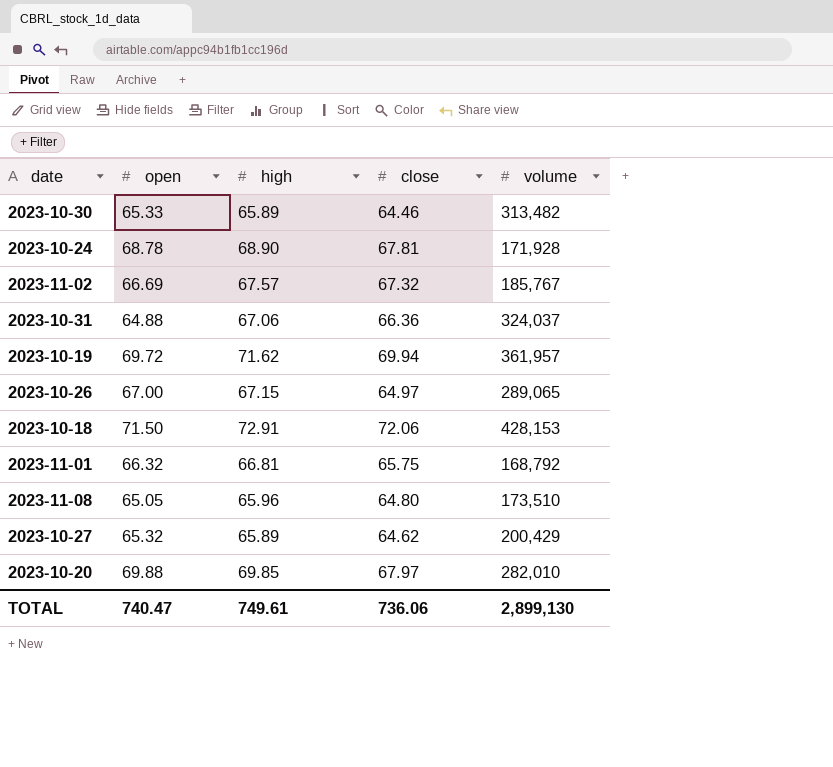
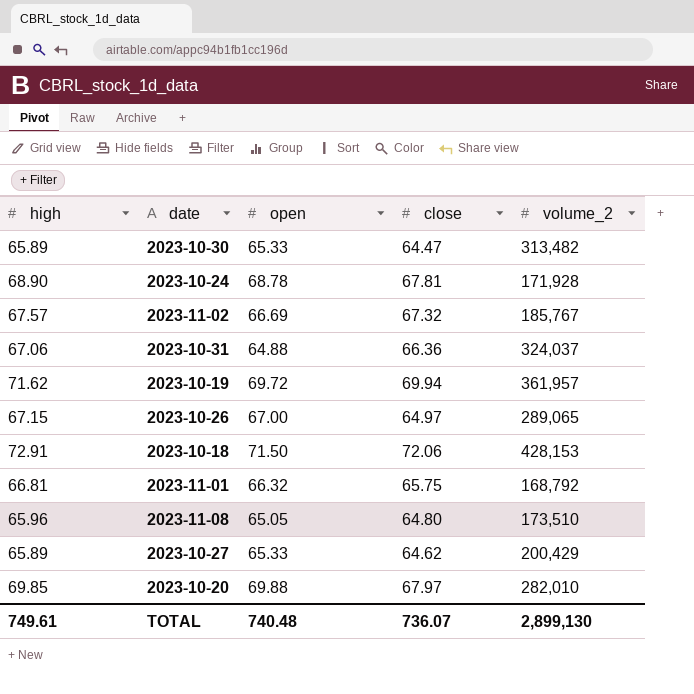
column high | position: 3 -> 1
column name: volume -> volume_2
2023-10-30 | close: 64.46 -> 64.47
2023-10-27 | open: 65.32 -> 65.33
TOTAL | open: 740.47 -> 740.48
TOTAL | close: 736.06 -> 736.07

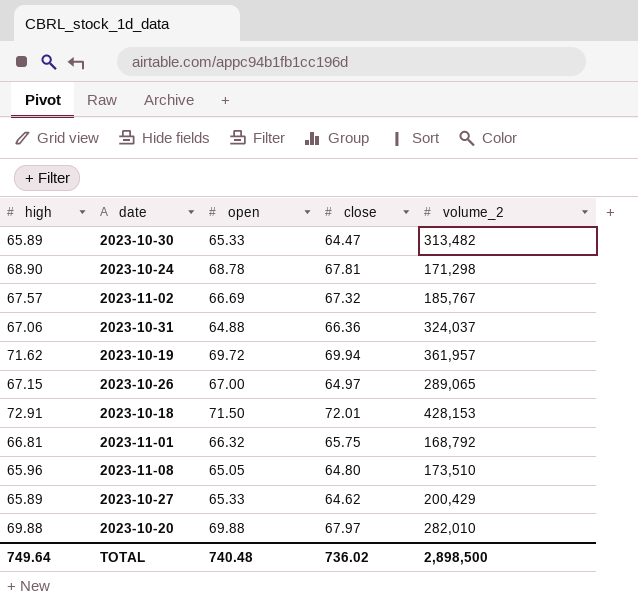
2023-10-24 | volume_2: 171,928 -> 171,298
2023-10-18 | close: 72.06 -> 72.01
2023-10-20 | high: 69.85 -> 69.88
TOTAL | high: 749.61 -> 749.64
TOTAL | close: 736.07 -> 736.02
TOTAL | volume_2: 2,899,130 -> 2,898,500

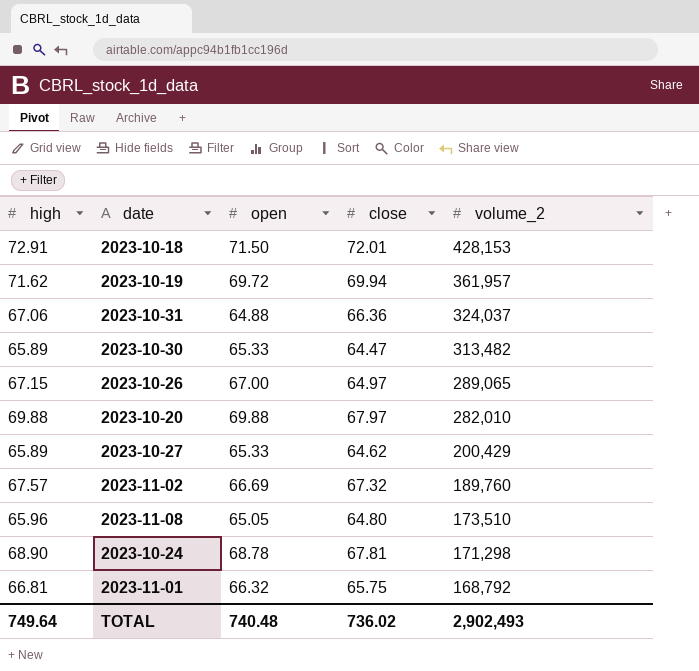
row order: none -> volume_2 descending
2023-11-02 | volume_2: 185,767 -> 189,760
TOTAL | volume_2: 2,898,500 -> 2,902,493

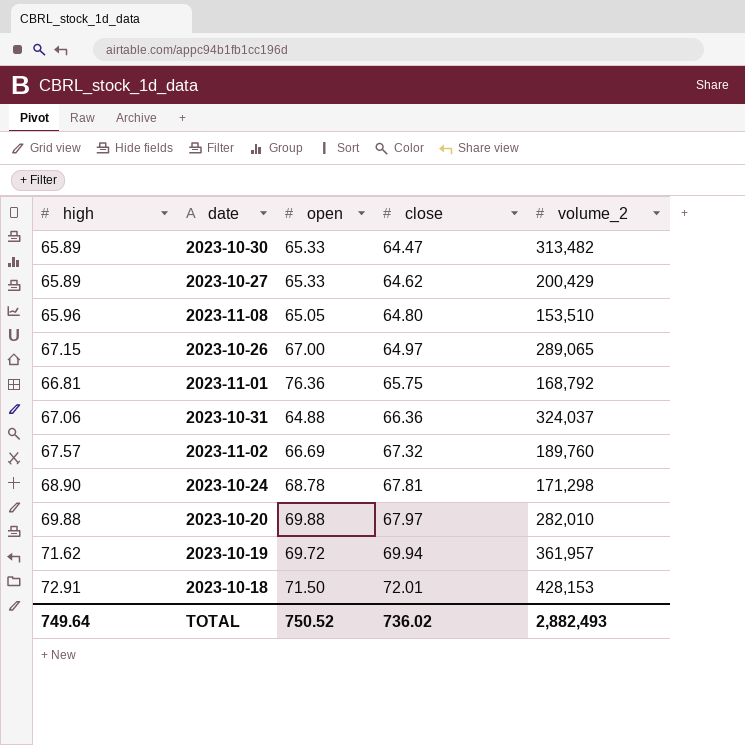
row order: volume_2 descending -> close ascending
2023-11-08 | volume_2: 173,510 -> 153,510
2023-11-01 | open: 66.32 -> 76.36
TOTAL | open: 740.48 -> 750.52
TOTAL | volume_2: 2,902,493 -> 2,882,493

